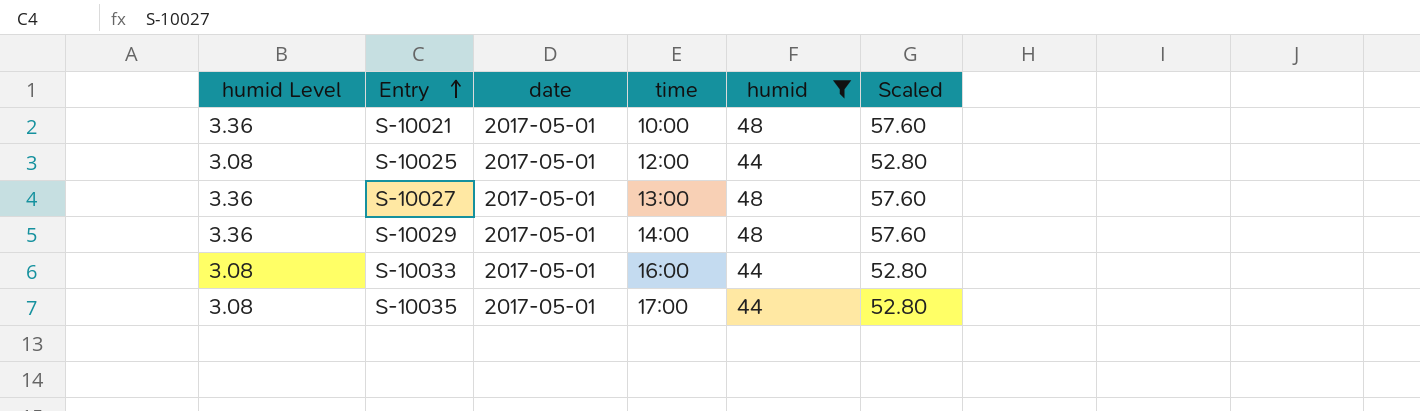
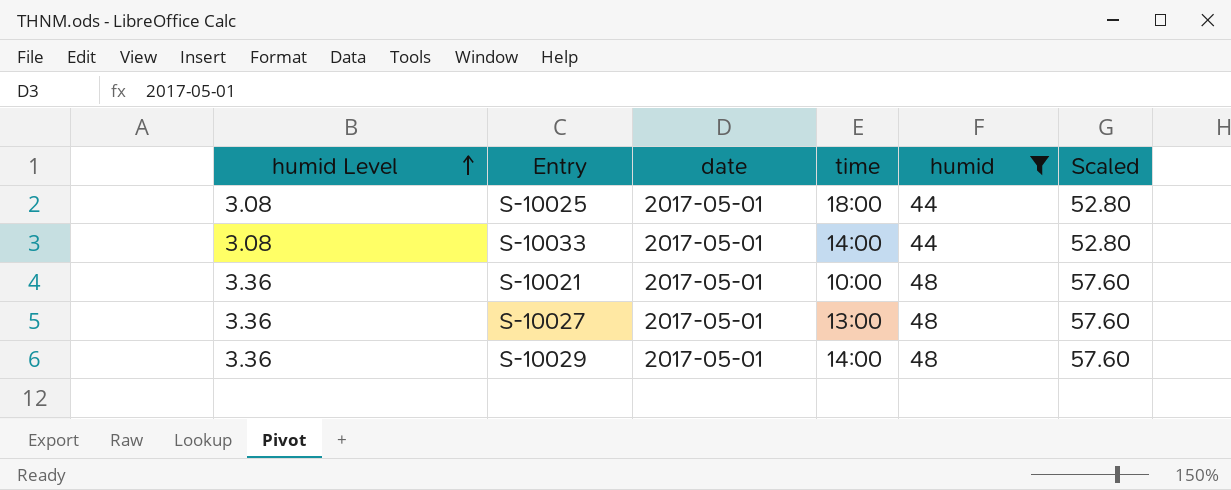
row order: Entry ascending -> humid Level ascending
row S-10035: 3.08 | 2017-05-01 | 17:00 | 44 | 52.80 -> none
S-10025 | time: 12:00 -> 18:00
S-10033 | time: 16:00 -> 14:00

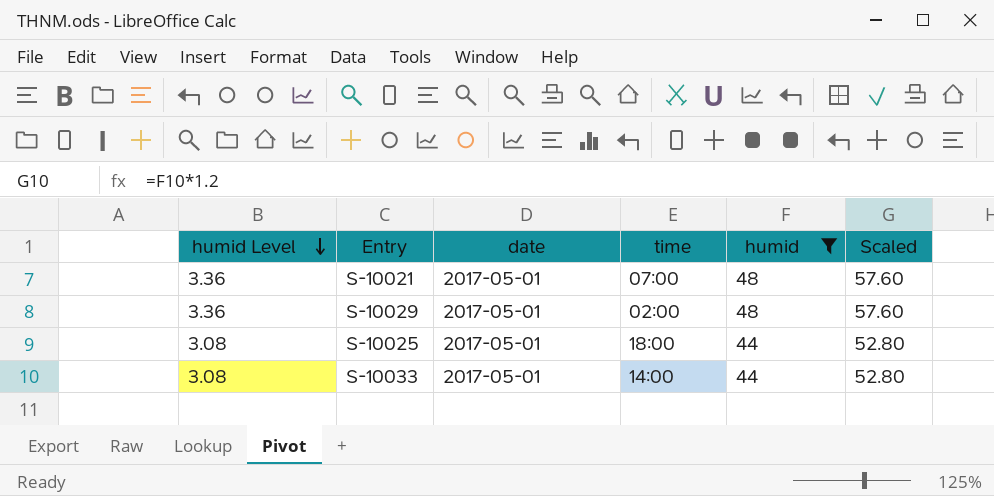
row order: humid Level ascending -> humid Level descending
row S-10027: 3.36 | 2017-05-01 | 13:00 | 48 | 57.60 -> none
S-10021 | time: 10:00 -> 07:00
S-10029 | time: 14:00 -> 02:00

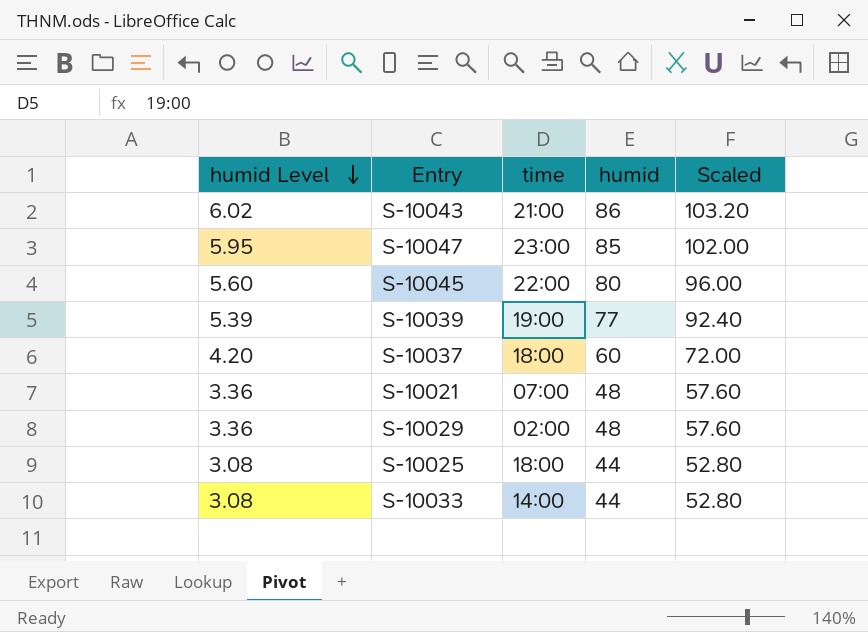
filter: humid <= 48 -> none
column date | position: 3 -> none

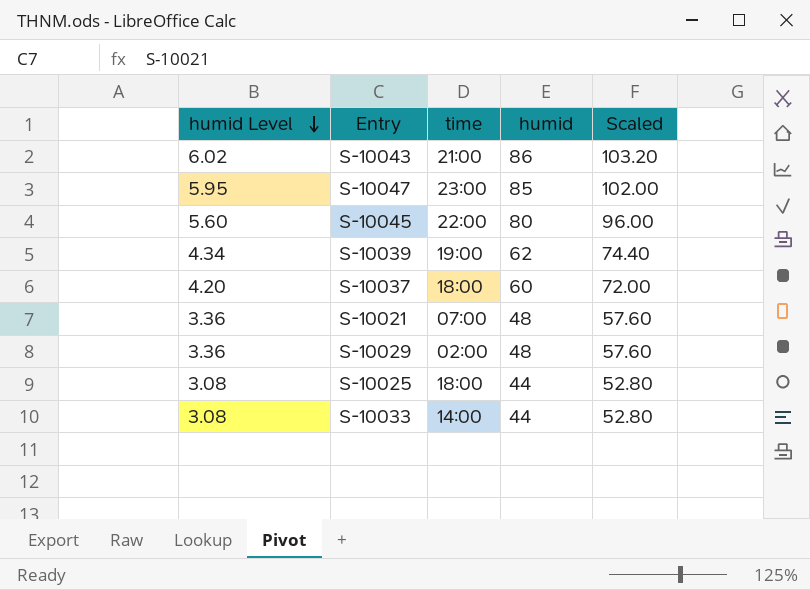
S-10039 | humid Level: 5.39 -> 4.34
S-10039 | humid: 77 -> 62
S-10039 | Scaled: 92.40 -> 74.40

